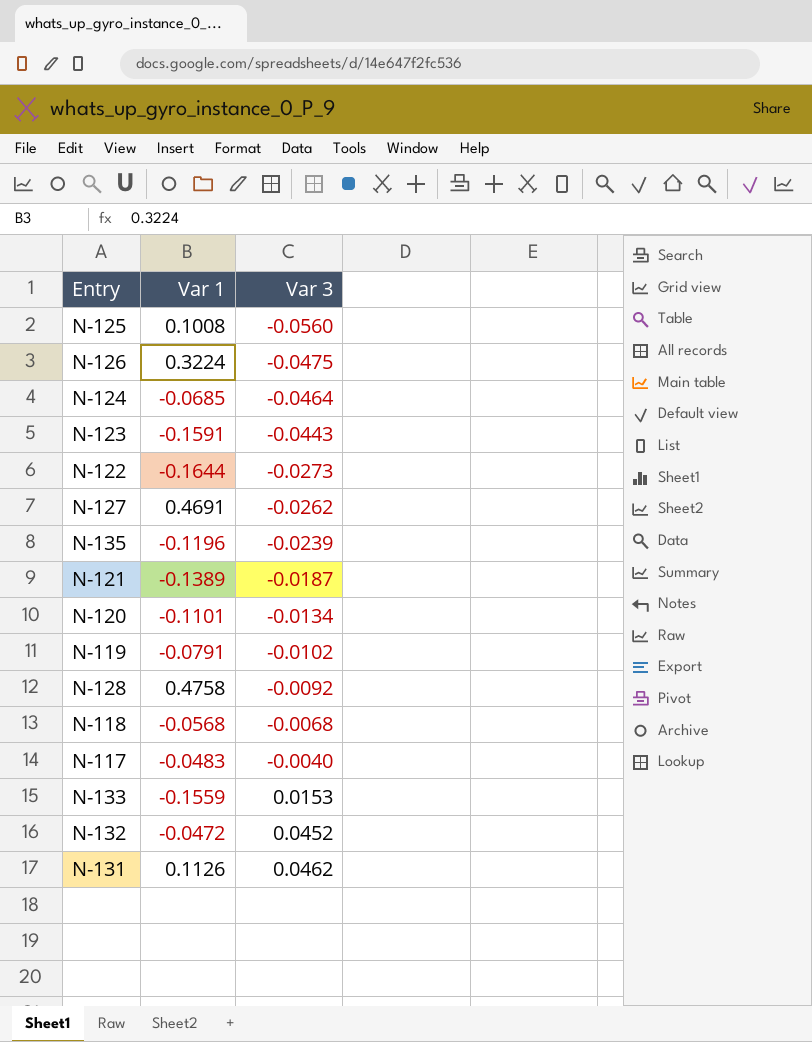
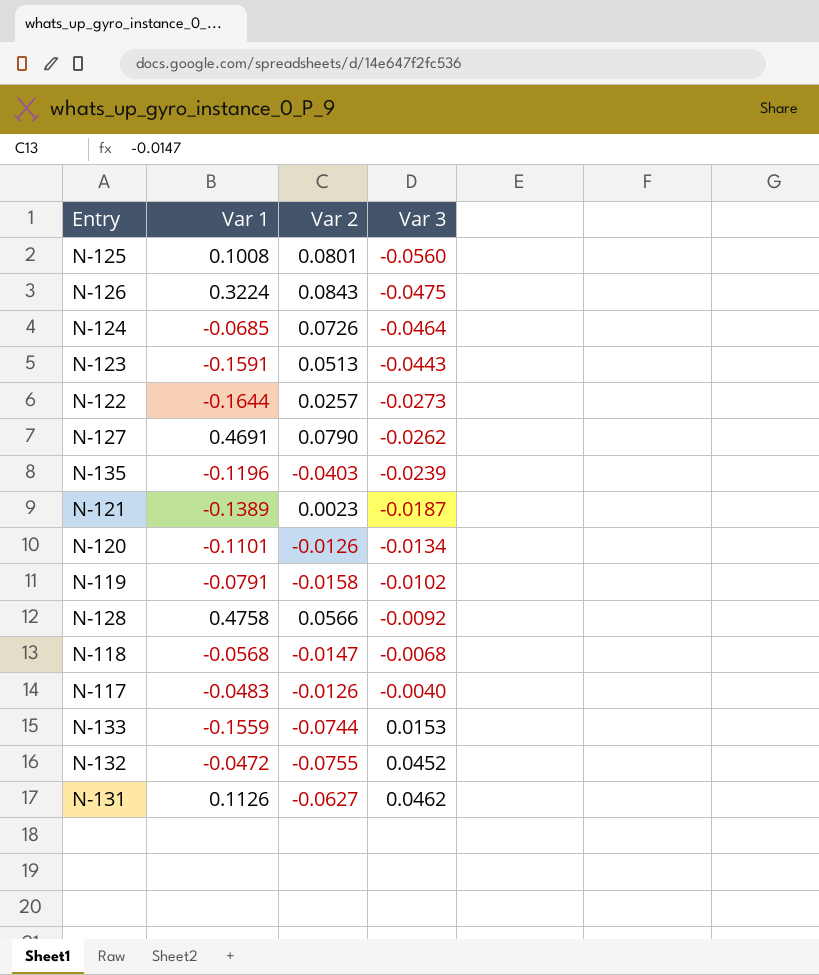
column Var 2 | position: none -> 3

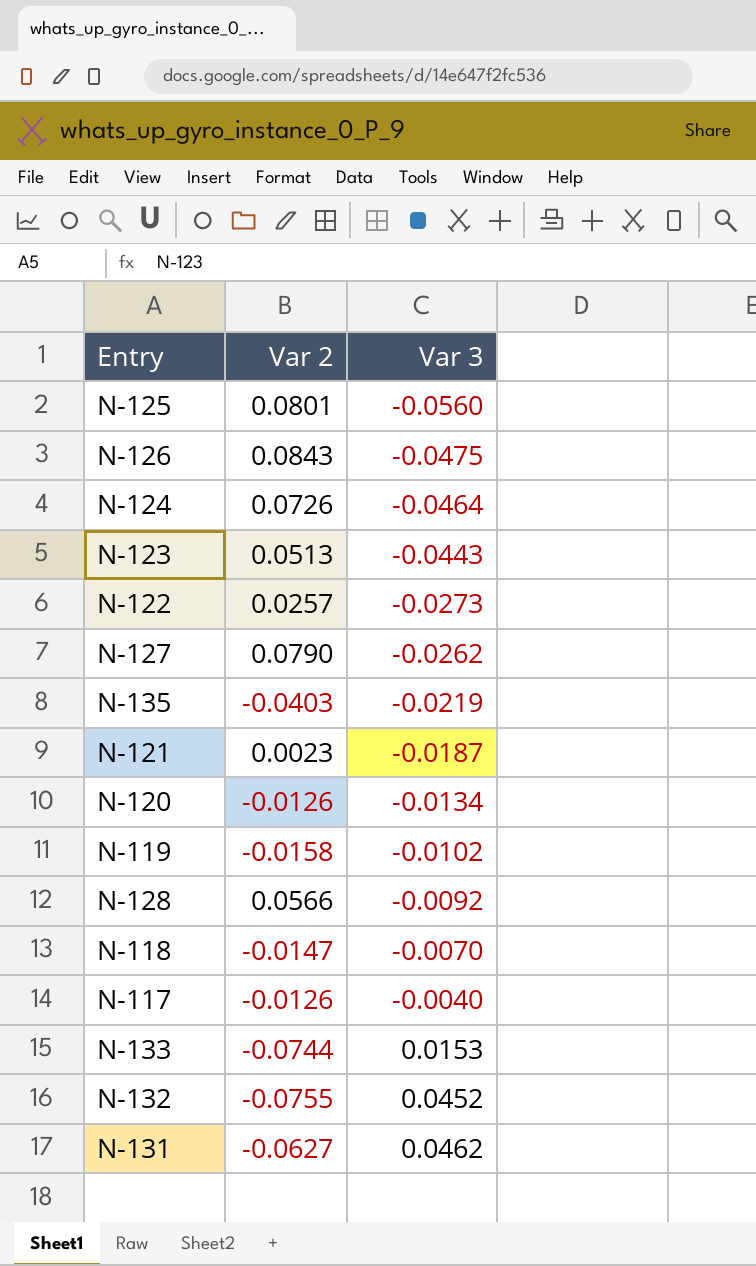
column Var 1 | position: 2 -> none
N-135 | Var 3: -0.0239 -> -0.0219
N-118 | Var 3: -0.0068 -> -0.0070

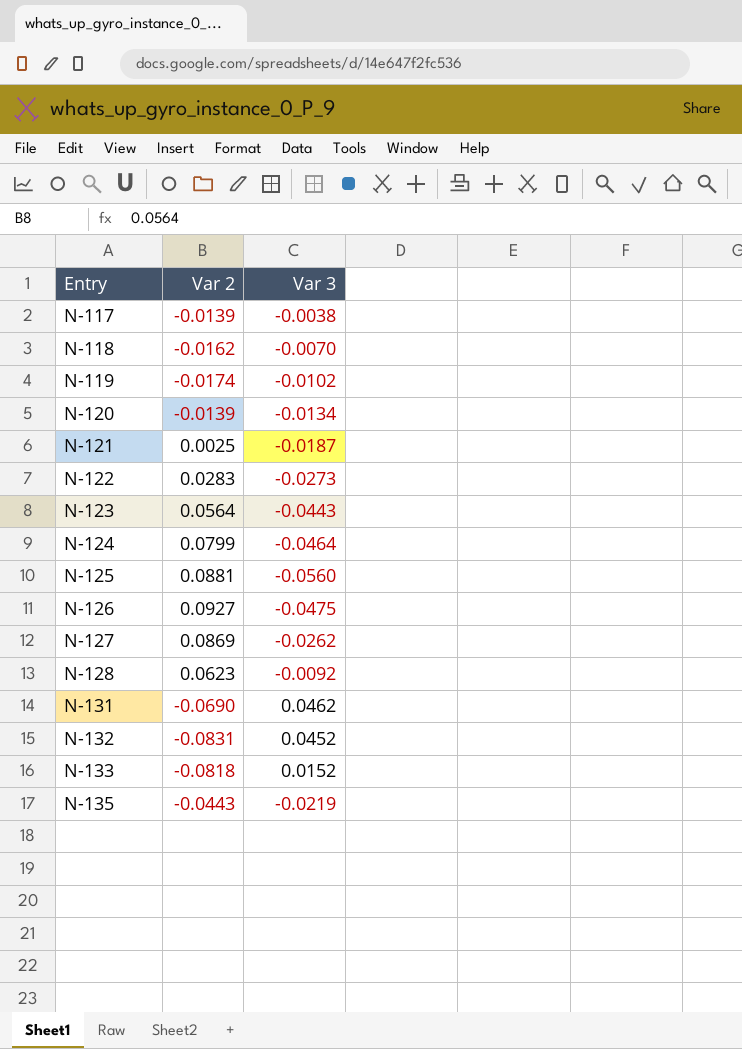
row order: Var 3 ascending -> Entry ascending
N-117 | Var 2: -0.0126 -> -0.0139
N-117 | Var 3: -0.0040 -> -0.0038
N-118 | Var 2: -0.0147 -> -0.0162
N-119 | Var 2: -0.0158 -> -0.0174
N-120 | Var 2: -0.0126 -> -0.0139
N-121 | Var 2: 0.0023 -> 0.0025
N-122 | Var 2: 0.0257 -> 0.0283
N-123 | Var 2: 0.0513 -> 0.0564
N-124 | Var 2: 0.0726 -> 0.0799
N-125 | Var 2: 0.0801 -> 0.0881
N-126 | Var 2: 0.0843 -> 0.0927
N-127 | Var 2: 0.0790 -> 0.0869
N-128 | Var 2: 0.0566 -> 0.0623
N-131 | Var 2: -0.0627 -> -0.0690
N-132 | Var 2: -0.0755 -> -0.0831
N-133 | Var 2: -0.0744 -> -0.0818
N-133 | Var 3: 0.0153 -> 0.0152
N-135 | Var 2: -0.0403 -> -0.0443

